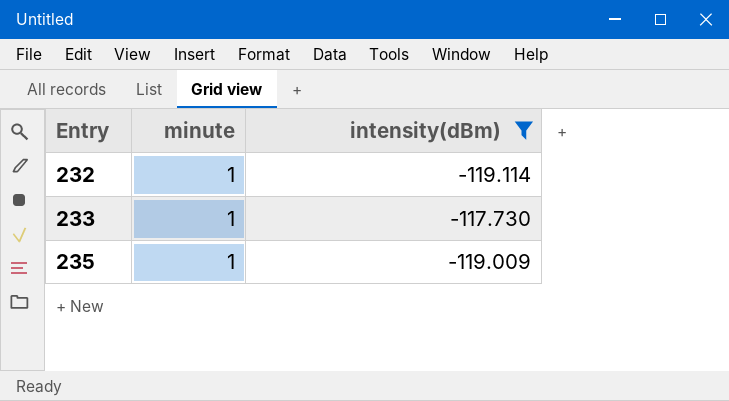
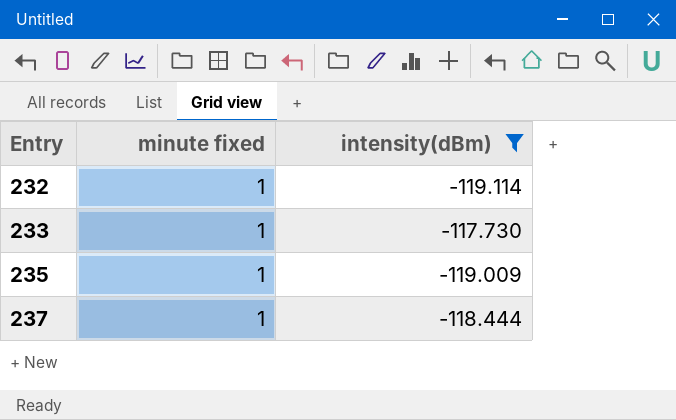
column name: minute -> minute fixed
row 237: none -> 1 | -118.444

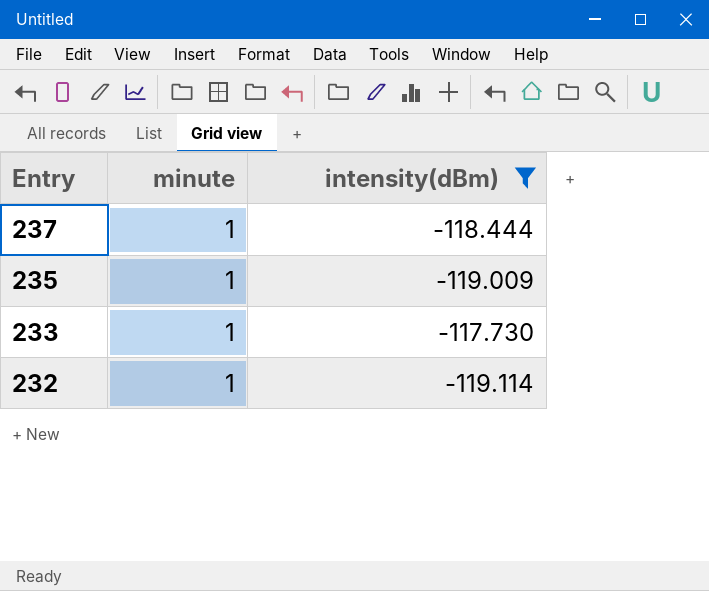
row order: Entry ascending -> Entry descending
column name: minute fixed -> minute

